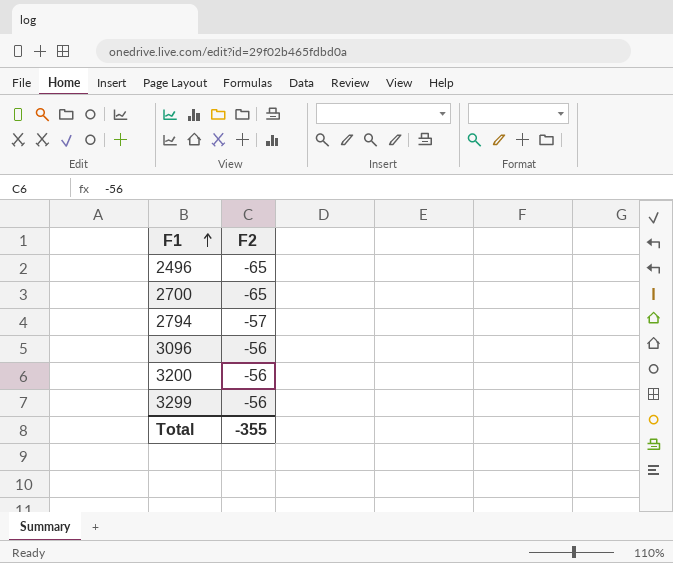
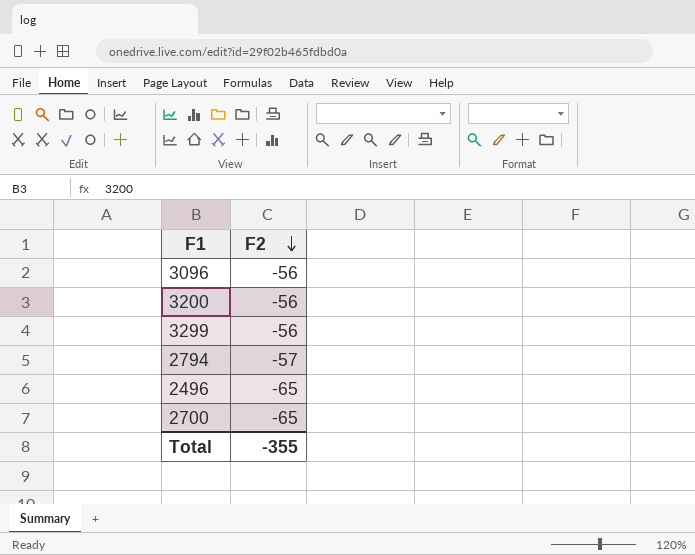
row order: F1 ascending -> F2 descending

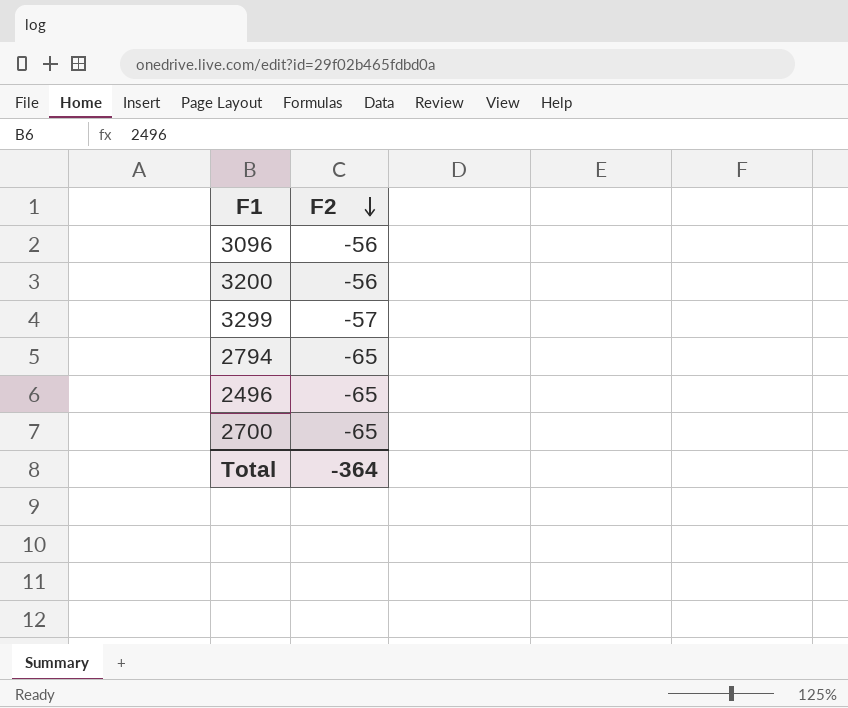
3299 | F2: -56 -> -57
2794 | F2: -57 -> -65
Total | F2: -355 -> -364

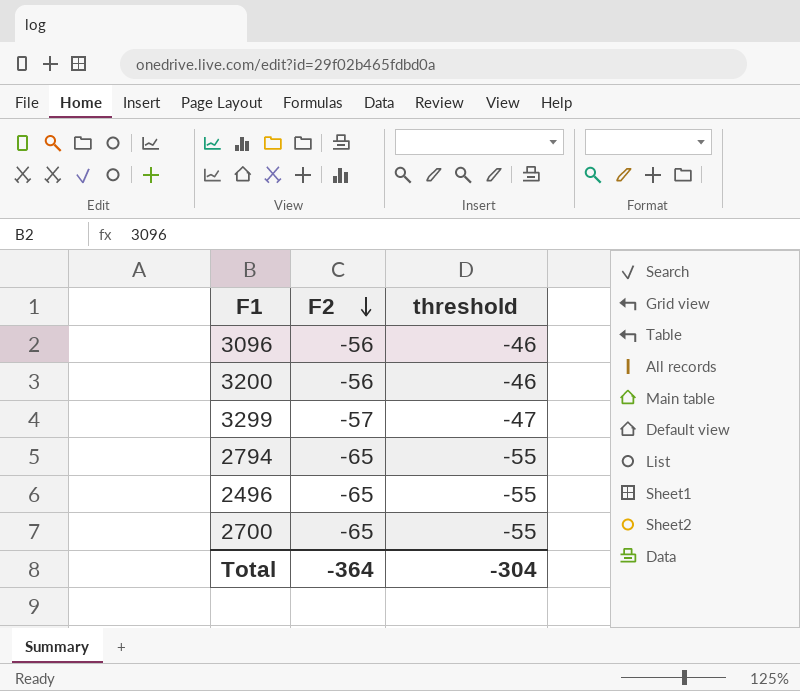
column threshold | formula: none -> [F2] + 10

